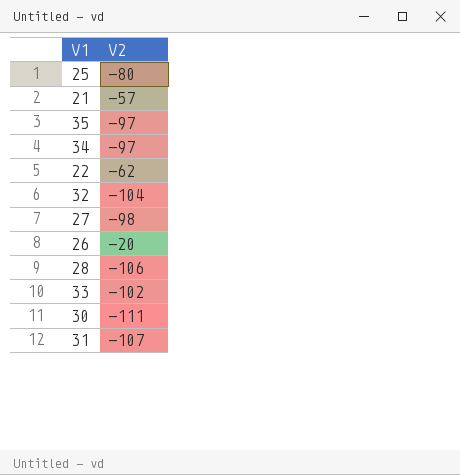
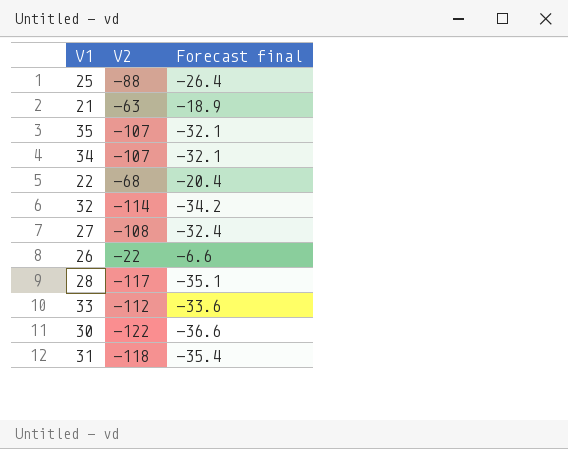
column Forecast final | formula: none -> [V2] * 0.3
25 | V2: -80 -> -88
21 | V2: -57 -> -63
35 | V2: -97 -> -107
34 | V2: -97 -> -107
22 | V2: -62 -> -68
32 | V2: -104 -> -114
27 | V2: -98 -> -108
26 | V2: -20 -> -22
28 | V2: -106 -> -117
33 | V2: -102 -> -112
30 | V2: -111 -> -122
31 | V2: -107 -> -118

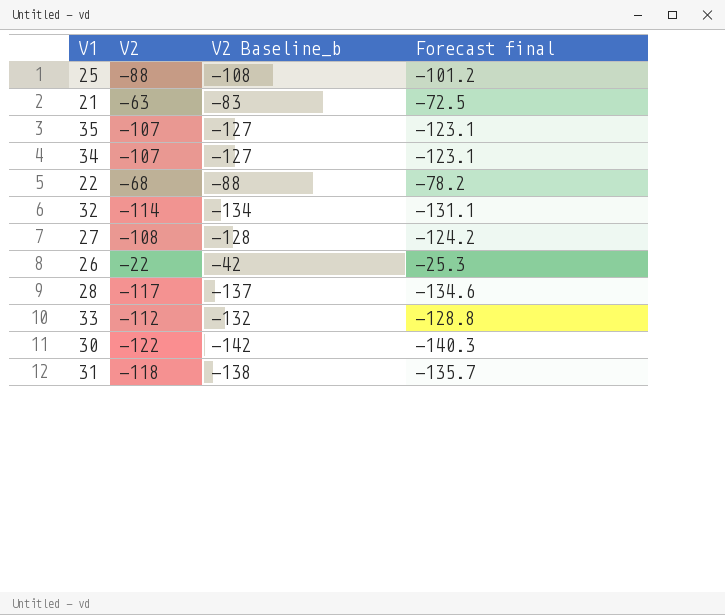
column V2 Baseline_b | formula: none -> [V2] - 20
column Forecast final | formula: [V2] * 0.3 -> [V2] * 1.15

